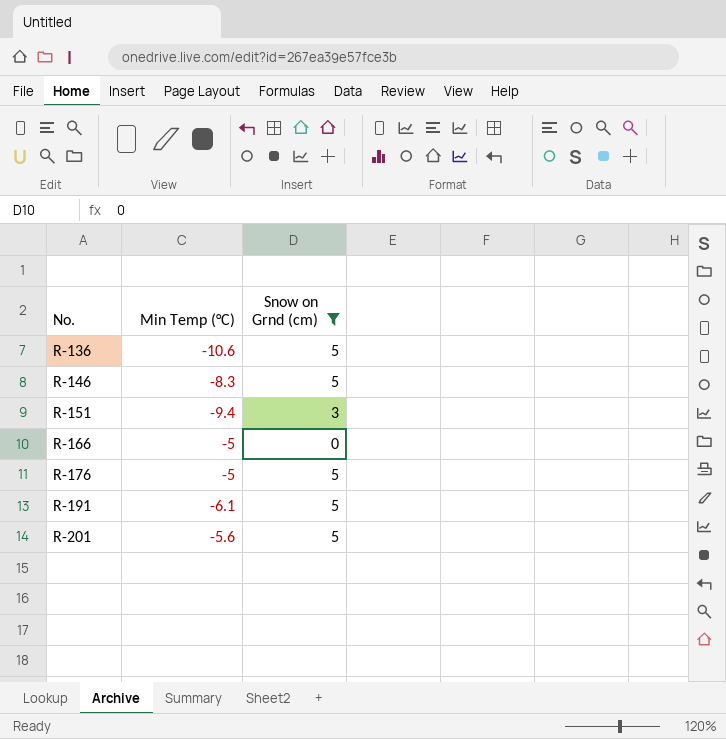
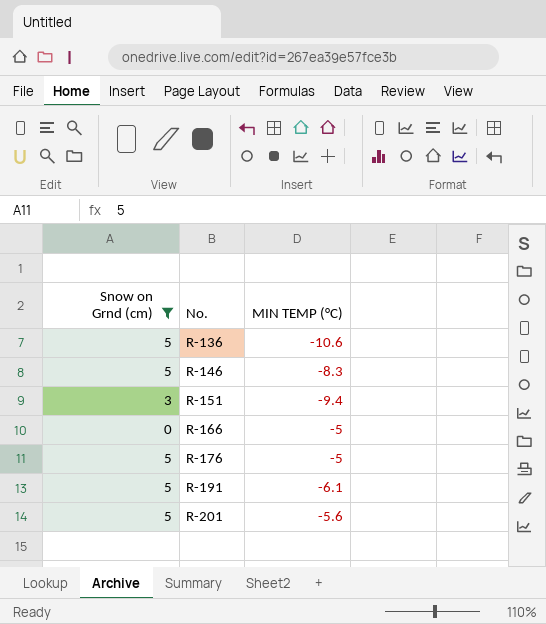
column Snow on Grnd (cm) | position: 3 -> 1
column name: Min Temp (°C) -> MIN TEMP (°C)

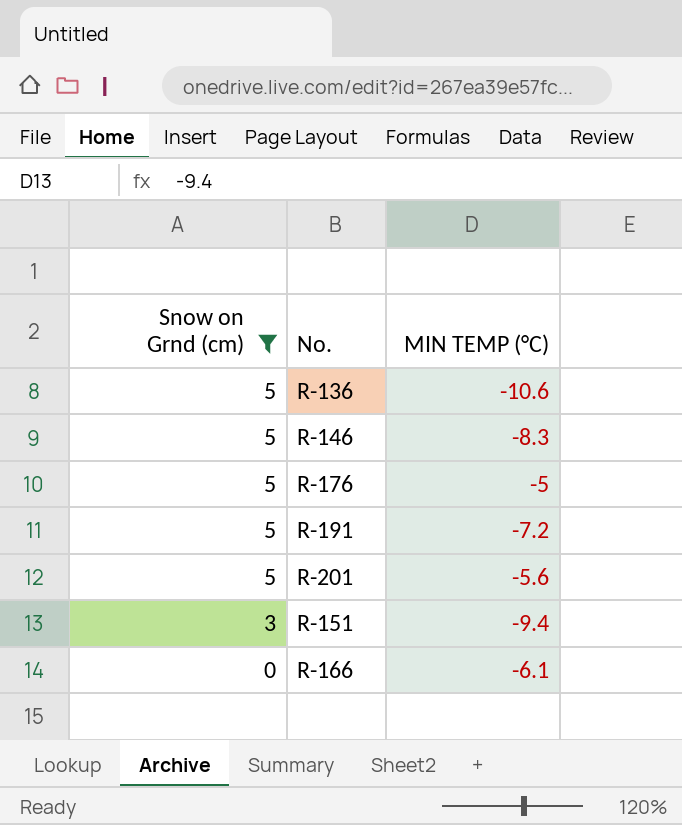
row order: No. ascending -> Snow on Grnd (cm) descending
R-191 | MIN TEMP (°C): -6.1 -> -7.2
R-166 | MIN TEMP (°C): -5 -> -6.1

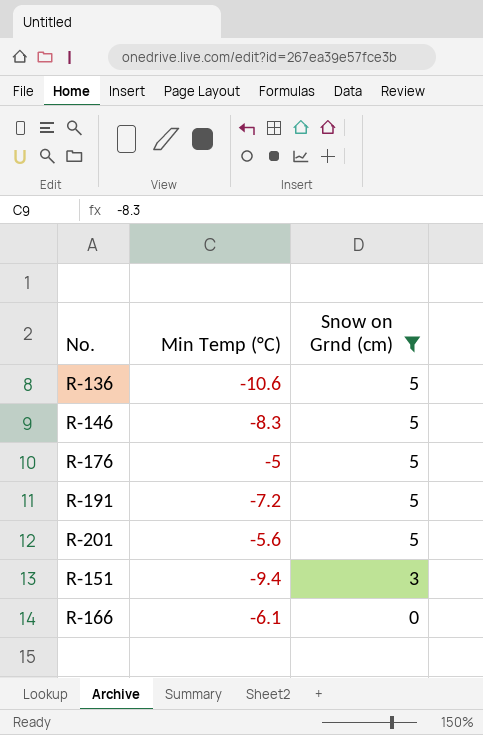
column name: MIN TEMP (°C) -> Min Temp (°C)
column Snow on Grnd (cm) | position: 1 -> 3

